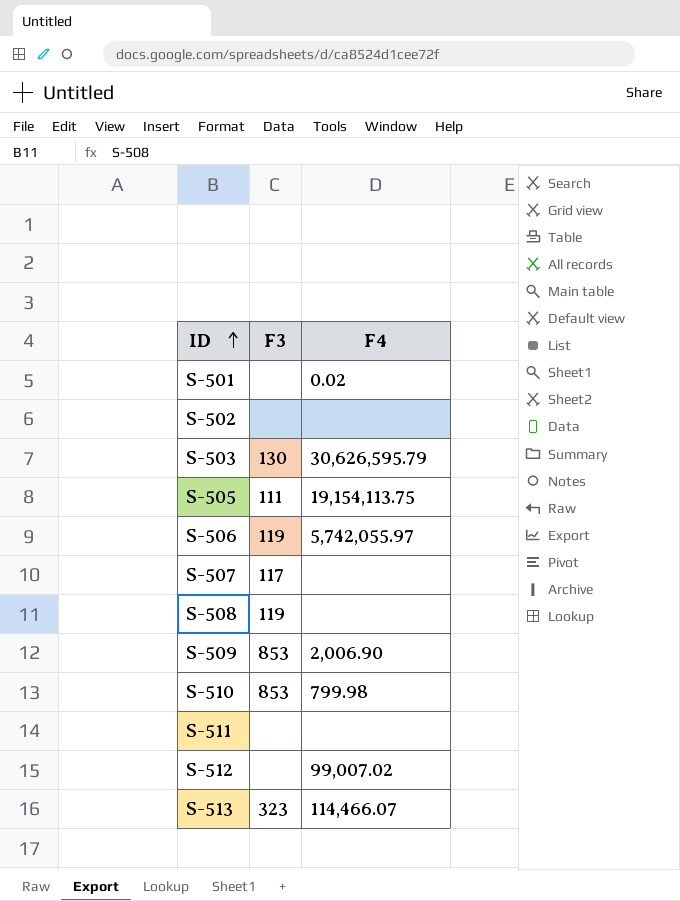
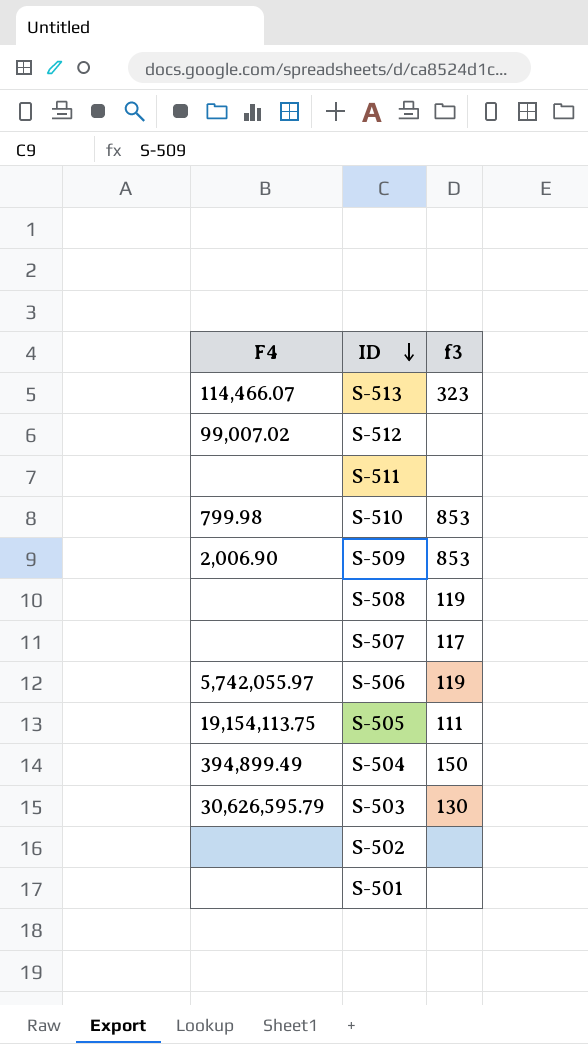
row order: ID ascending -> ID descending
column F4 | position: 3 -> 1
column name: F3 -> f3
row S-504: none -> 394,899.49 | 150
S-501 | F4: 0.02 -> none

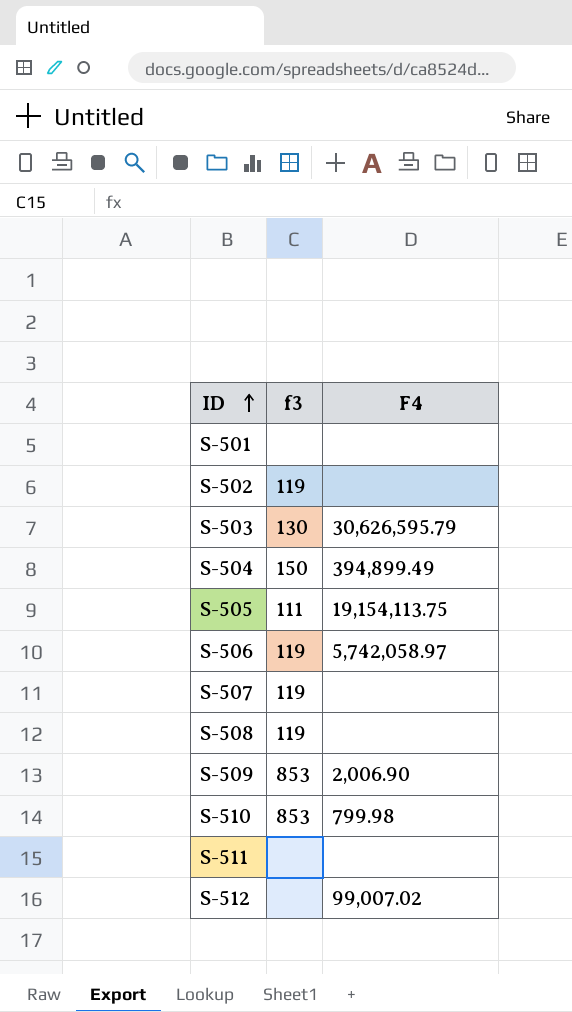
row order: ID descending -> ID ascending
column F4 | position: 1 -> 3
row S-513: 114,466.07 | 323 -> none
S-502 | f3: none -> 119
S-506 | F4: 5,742,055.97 -> 5,742,058.97
S-507 | f3: 117 -> 119

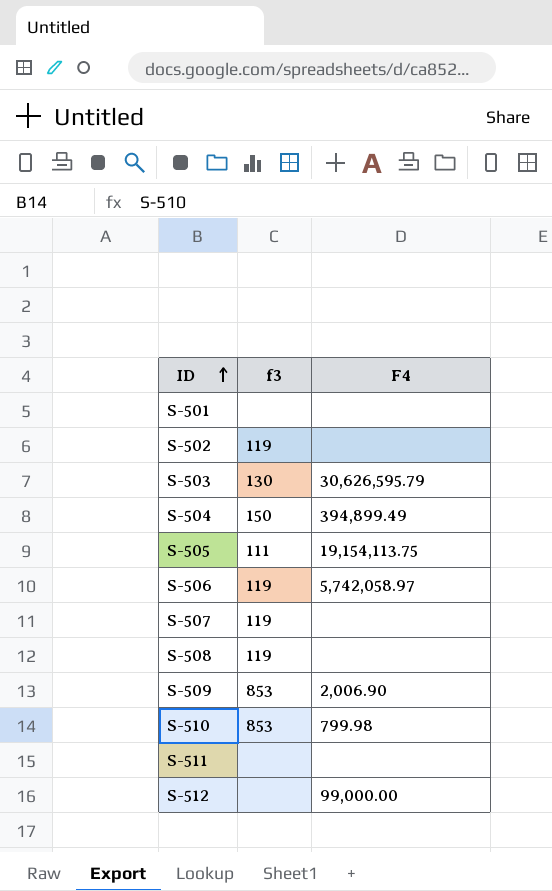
S-512 | F4: 99,007.02 -> 99,000.00

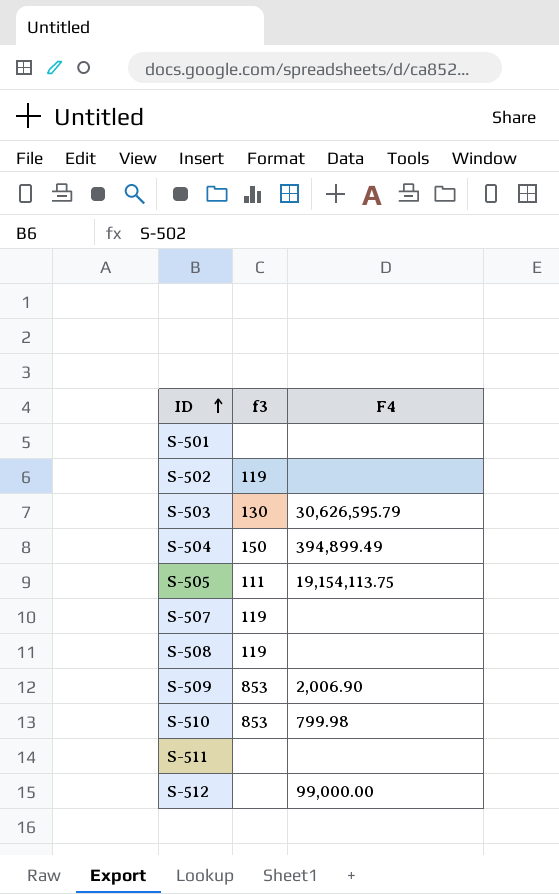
row S-506: 119 | 5,742,058.97 -> none

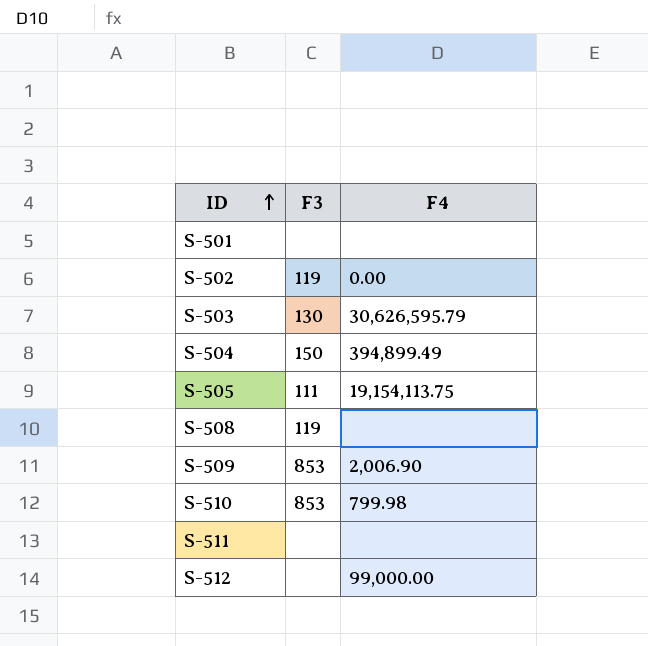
column name: f3 -> F3
row S-507: 119 | none -> none
S-502 | F4: none -> 0.00

